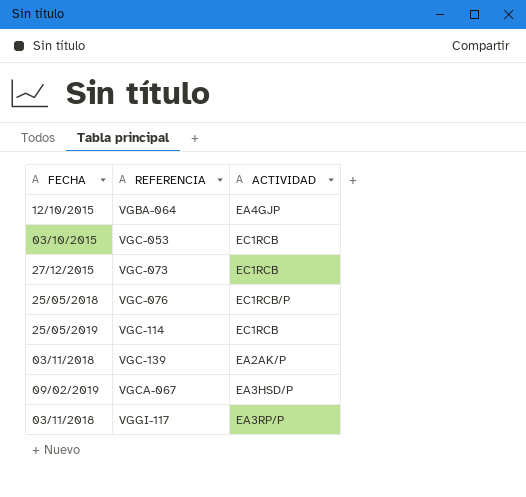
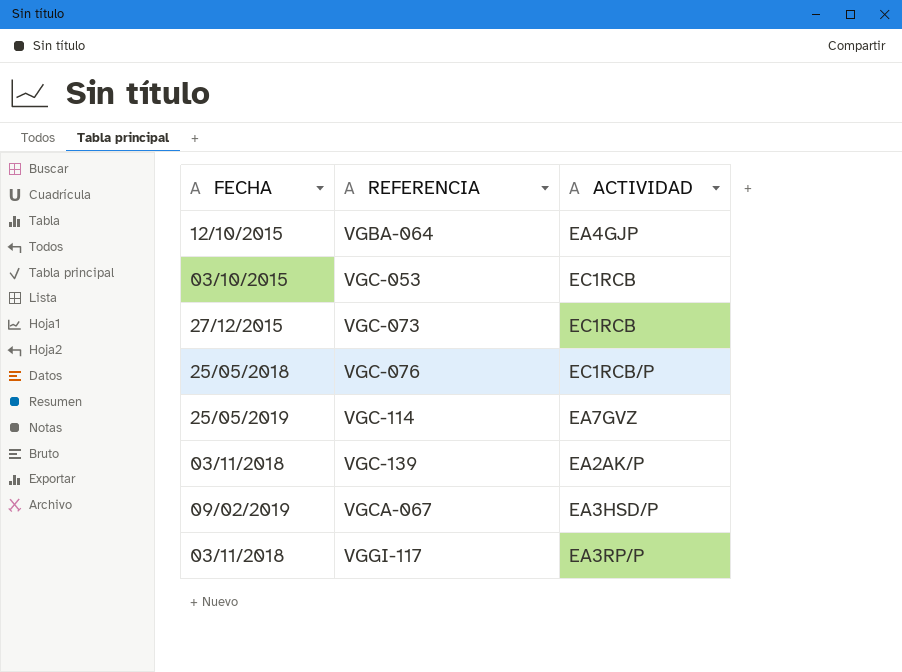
VGC-114 | ACTIVIDAD: EC1RCB -> EA7GVZ

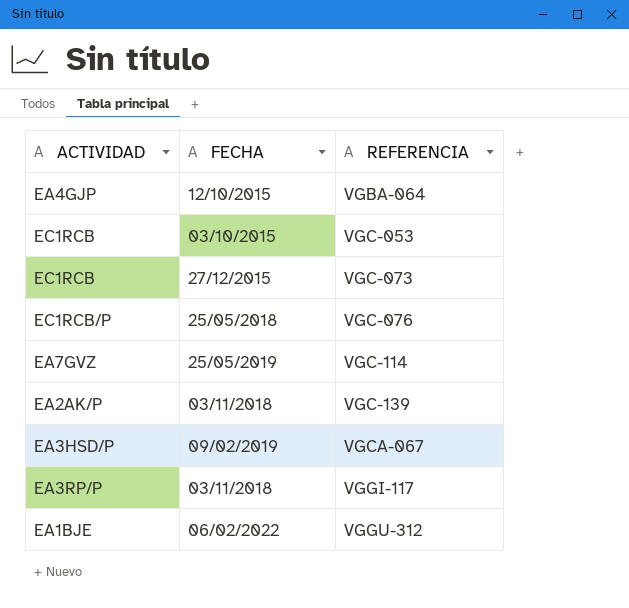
column ACTIVIDAD | position: 3 -> 1
row VGGU-312: none -> EA1BJE | 06/02/2022

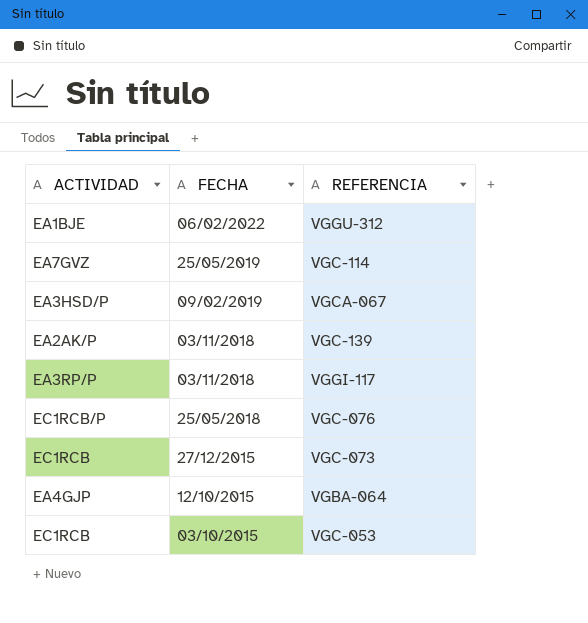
row order: REFERENCIA ascending -> FECHA descending

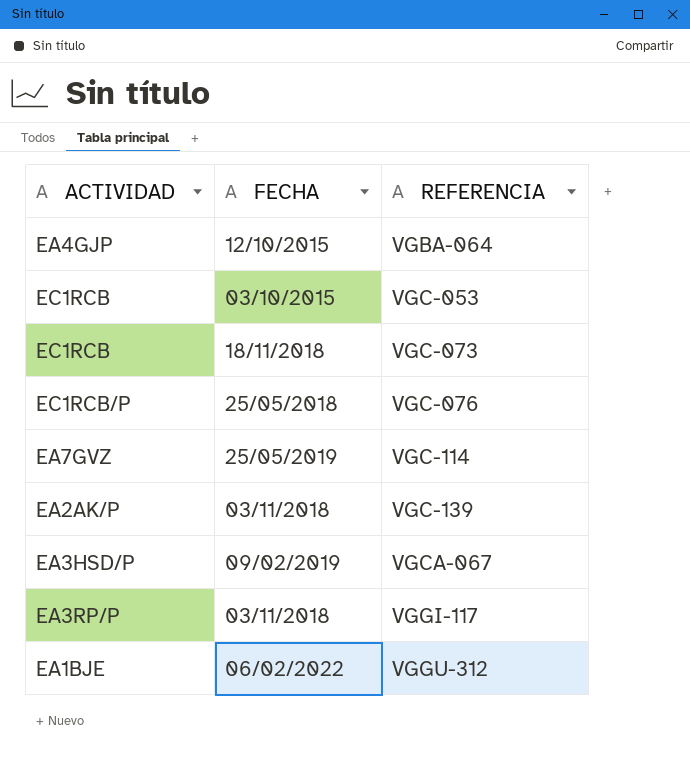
row order: FECHA descending -> REFERENCIA ascending
VGC-073 | FECHA: 27/12/2015 -> 18/11/2018

